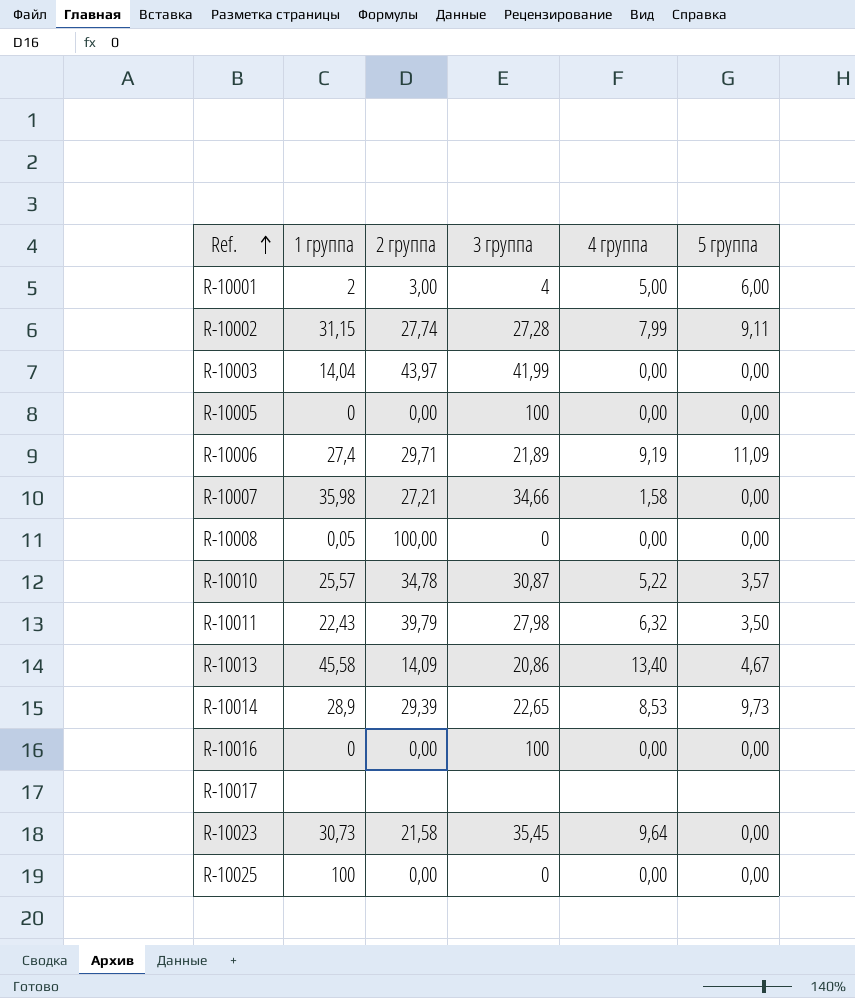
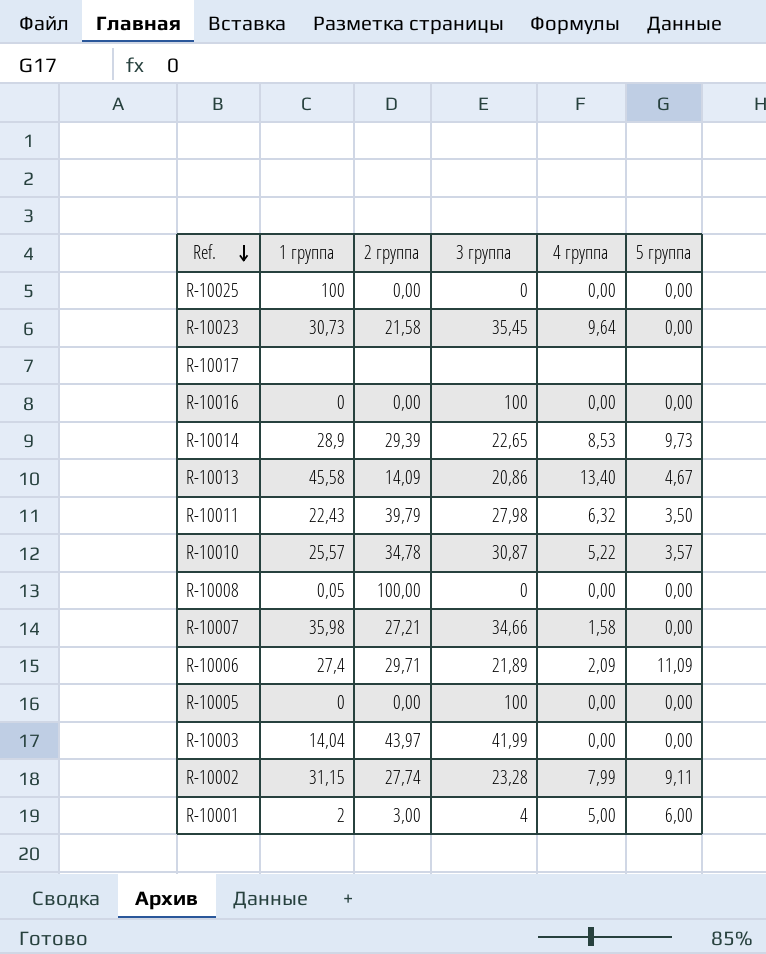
row order: Ref. ascending -> Ref. descending
R-10006 | 4 группа: 9,19 -> 2,09
R-10002 | 3 группа: 27,28 -> 23,28

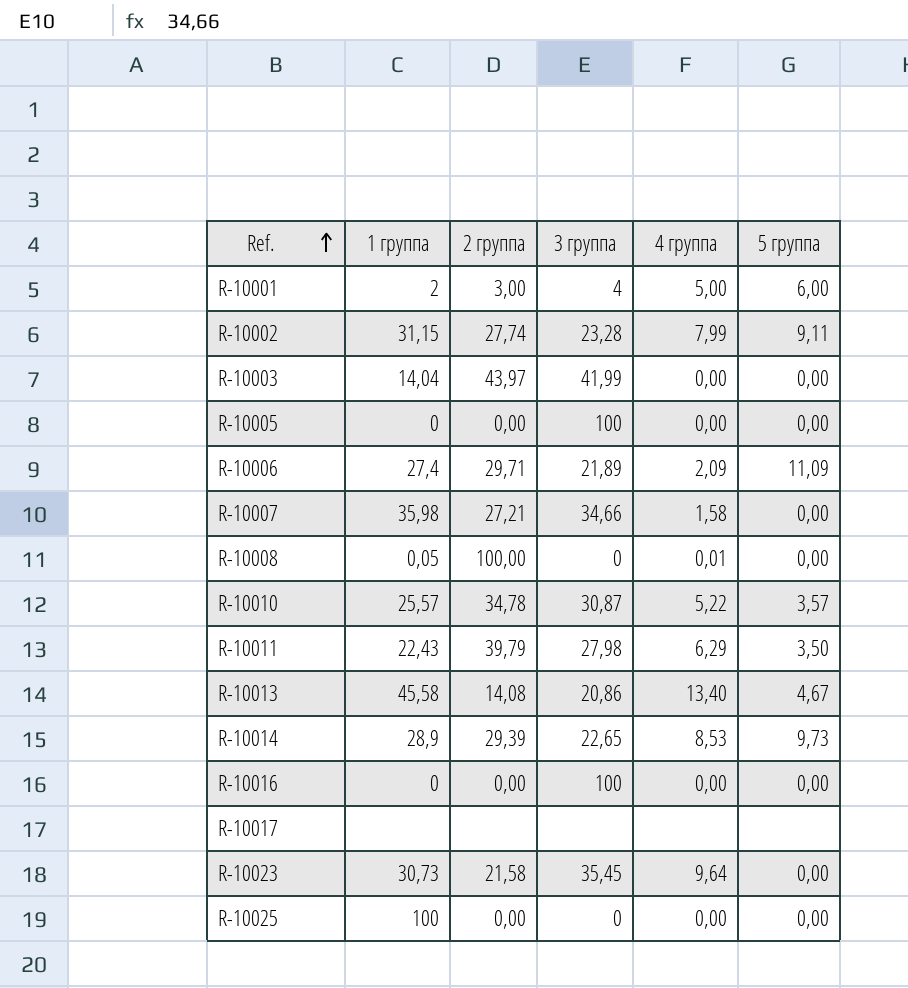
row order: Ref. descending -> Ref. ascending
R-10008 | 4 группа: 0,00 -> 0,01
R-10011 | 4 группа: 6,32 -> 6,29
R-10013 | 2 группа: 14,09 -> 14,08

